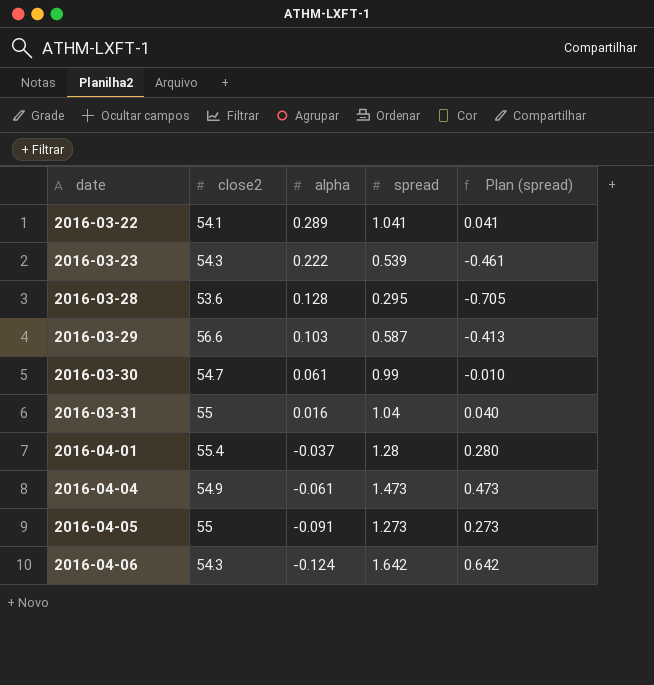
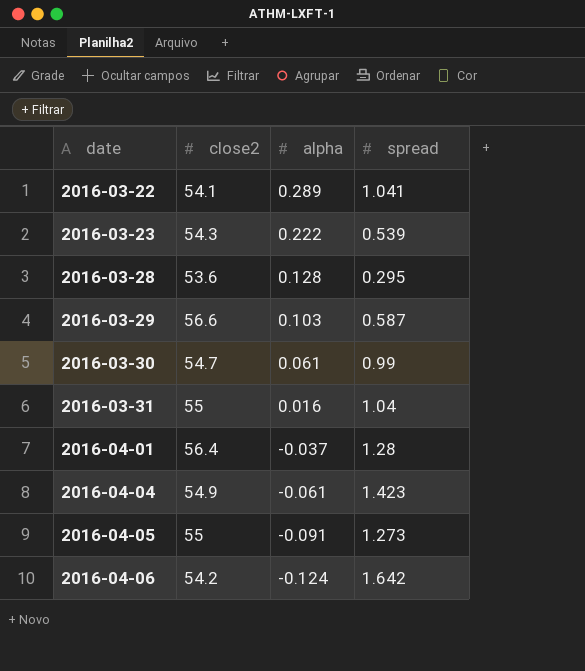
column Plan (spread) | formula: [spread] - 1 -> none
2016-04-01 | close2: 55.4 -> 56.4
2016-04-04 | spread: 1.473 -> 1.423
2016-04-06 | close2: 54.3 -> 54.2

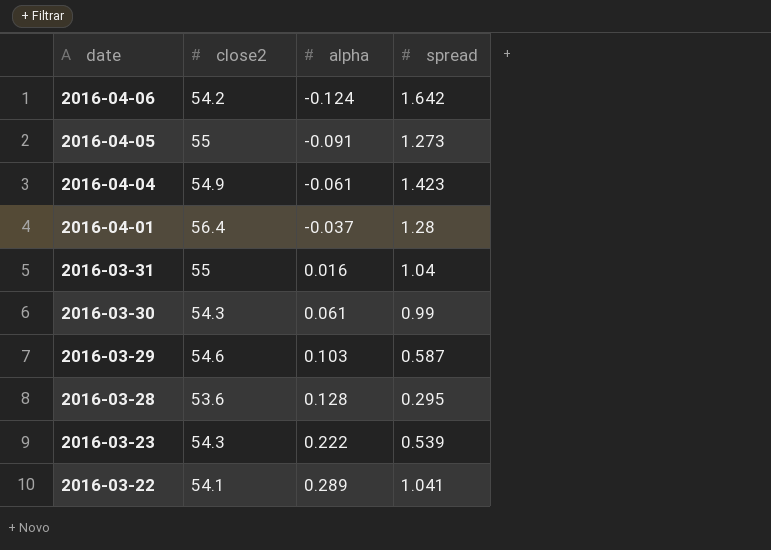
row order: date ascending -> date descending
2016-03-30 | close2: 54.7 -> 54.3
2016-03-29 | close2: 56.6 -> 54.6

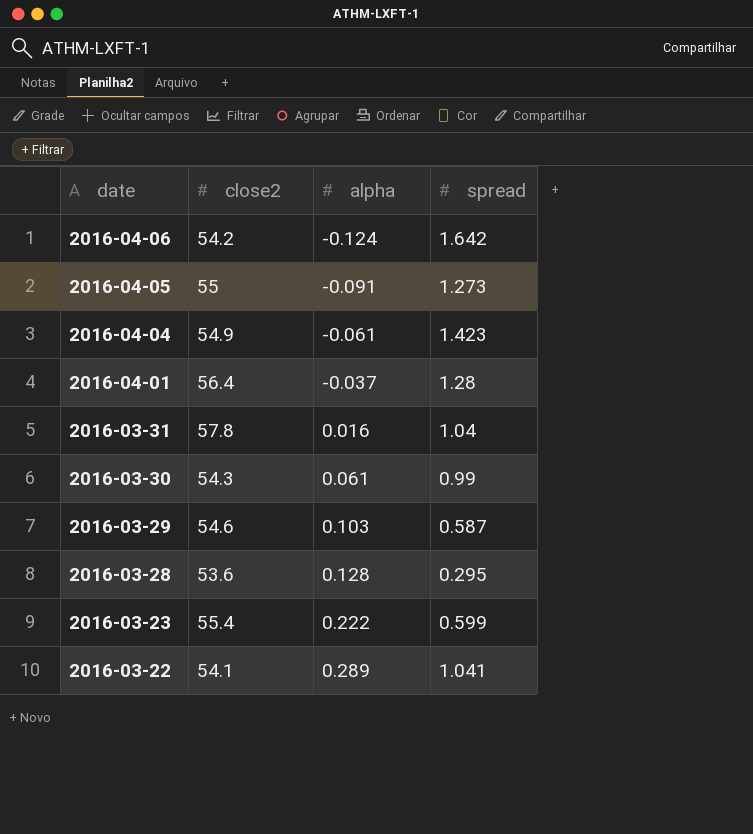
2016-03-31 | close2: 55 -> 57.8
2016-03-23 | close2: 54.3 -> 55.4
2016-03-23 | spread: 0.539 -> 0.599

